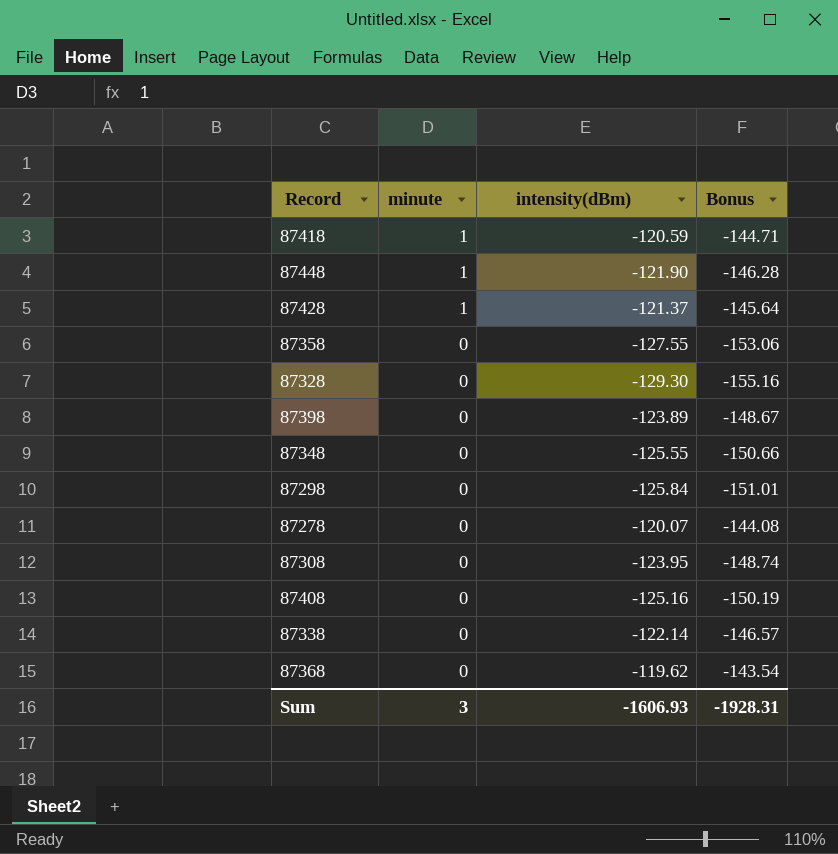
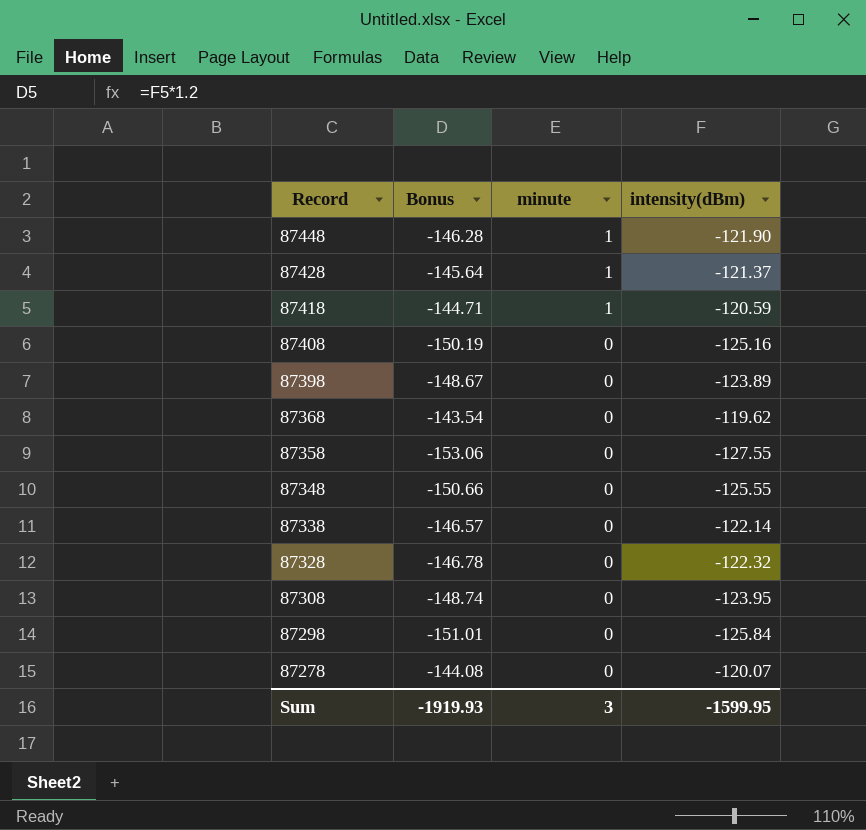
row order: minute descending -> Record descending
column Bonus | position: 4 -> 2
87328 | Bonus: -155.16 -> -146.78
87328 | intensity(dBm): -129.30 -> -122.32
Sum | Bonus: -1928.31 -> -1919.93
Sum | intensity(dBm): -1606.93 -> -1599.95

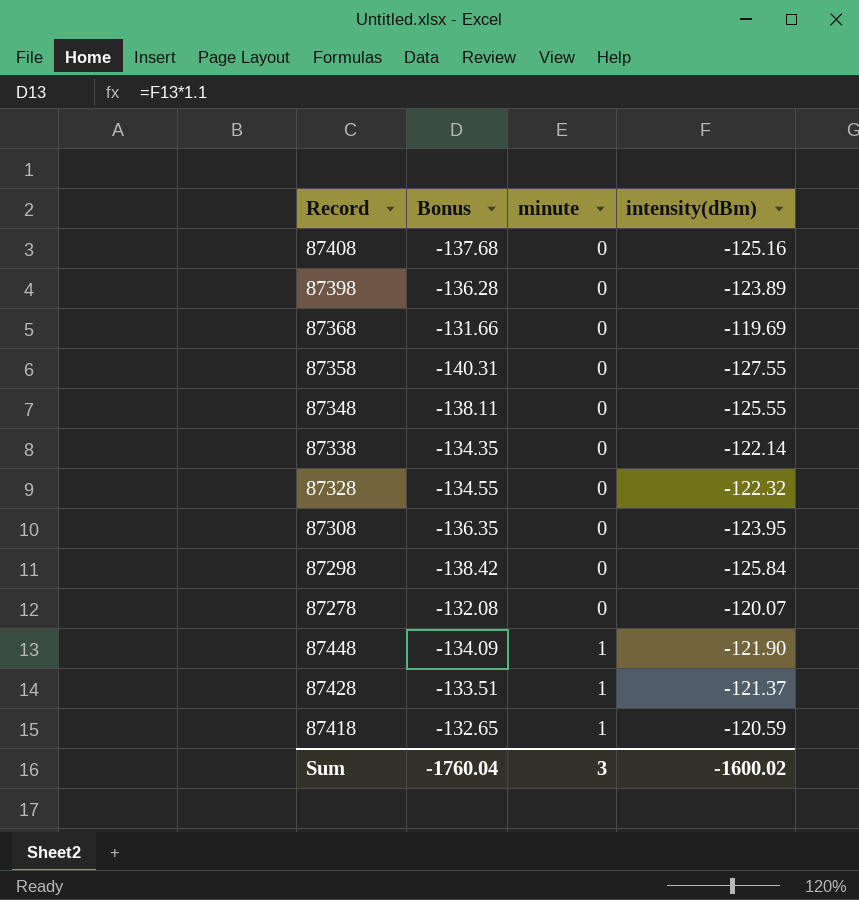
row order: Record descending -> minute ascending
column Bonus | formula: [intensity(dBm)] * 1.2 -> [intensity(dBm)] * 1.1
87368 | intensity(dBm): -119.62 -> -119.69
Sum | Bonus: -1919.93 -> -1760.04
Sum | intensity(dBm): -1599.95 -> -1600.02

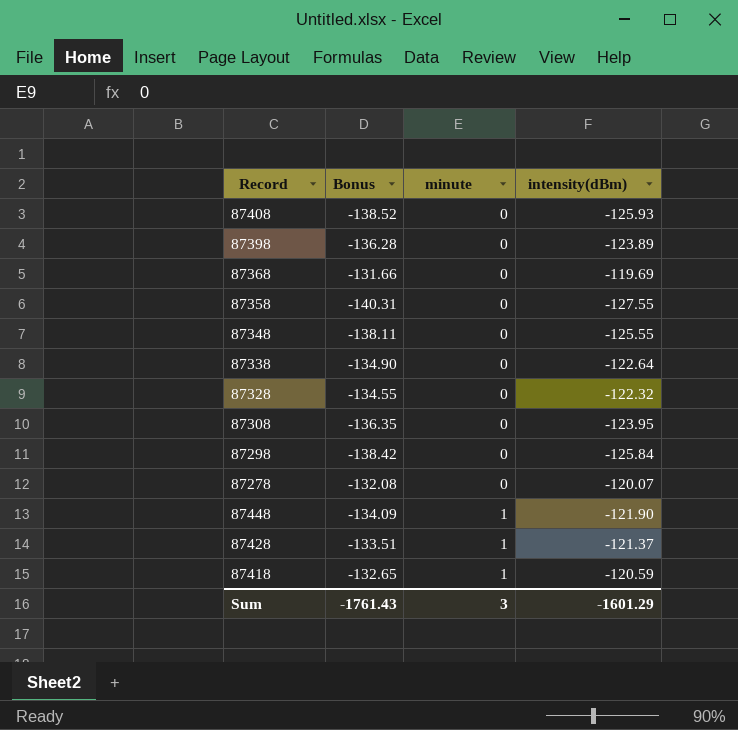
87408 | Bonus: -137.68 -> -138.52
87408 | intensity(dBm): -125.16 -> -125.93
87338 | Bonus: -134.35 -> -134.90
87338 | intensity(dBm): -122.14 -> -122.64
Sum | Bonus: -1760.04 -> -1761.43
Sum | intensity(dBm): -1600.02 -> -1601.29

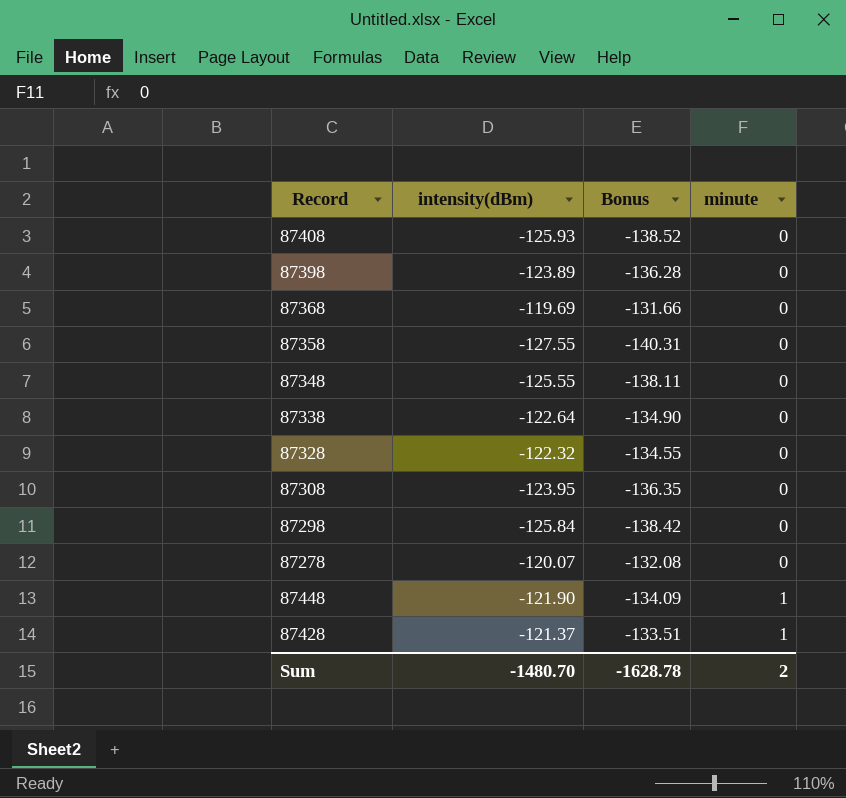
column intensity(dBm) | position: 4 -> 2
row 87418: -132.65 | 1 | -120.59 -> none
Sum | intensity(dBm): -1601.29 -> -1480.70
Sum | Bonus: -1761.43 -> -1628.78
Sum | minute: 3 -> 2

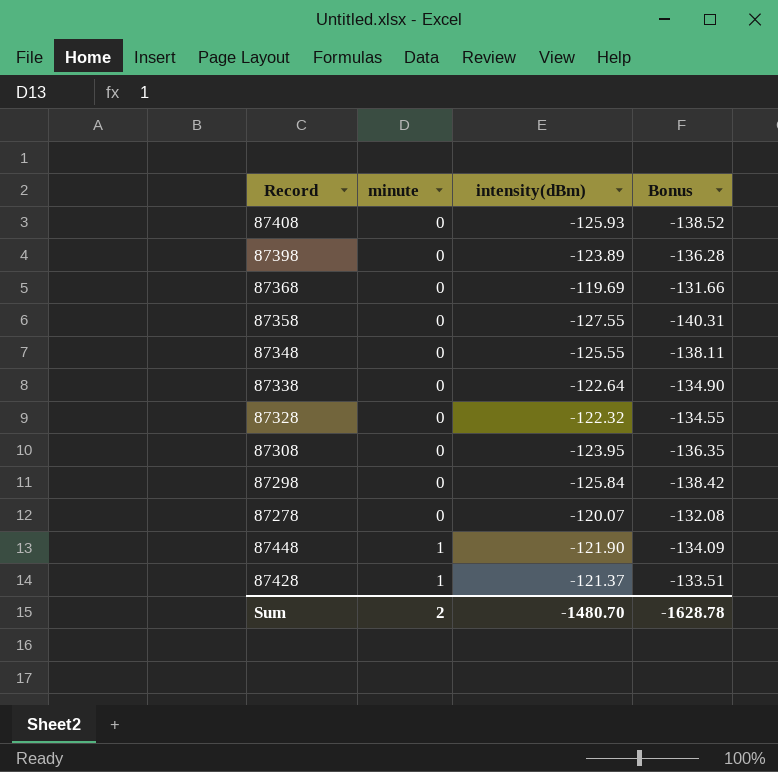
column minute | position: 4 -> 2

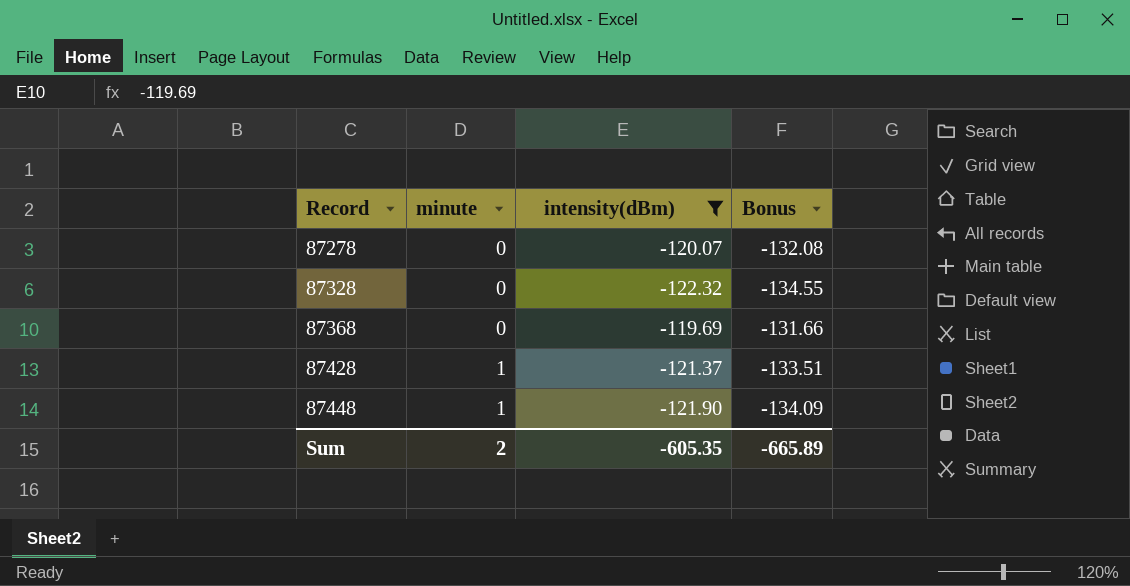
filter: none -> intensity(dBm) >= -122.32
row order: minute ascending -> Record ascending
Sum | intensity(dBm): -1480.70 -> -605.35
Sum | Bonus: -1628.78 -> -665.89

